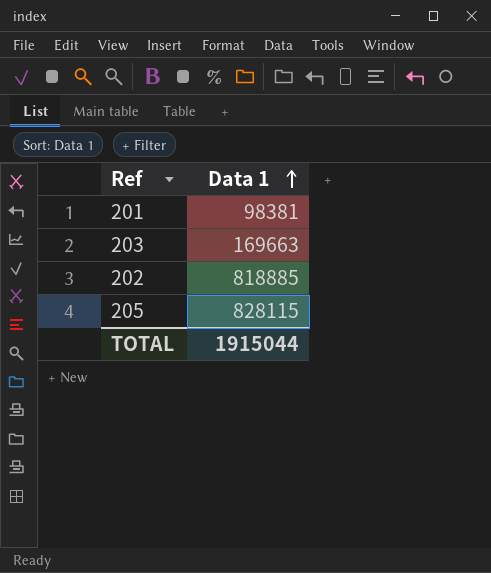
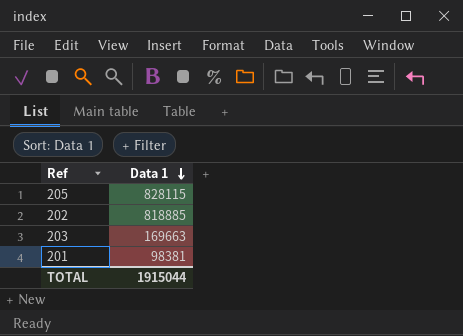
row order: Data 1 ascending -> Data 1 descending

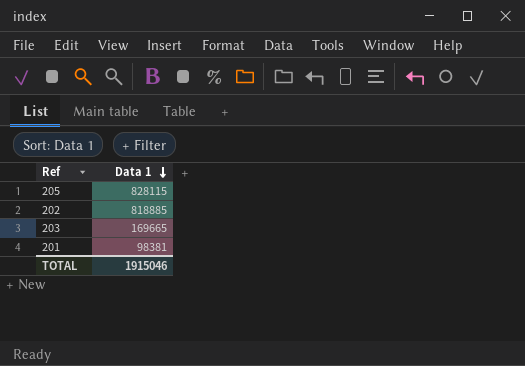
203 | Data 1: 169663 -> 169665
TOTAL | Data 1: 1915044 -> 1915046

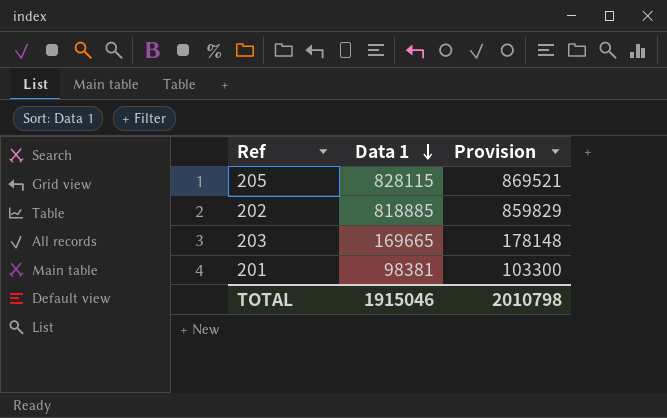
column Provision | formula: none -> [Data 1] * 1.05

